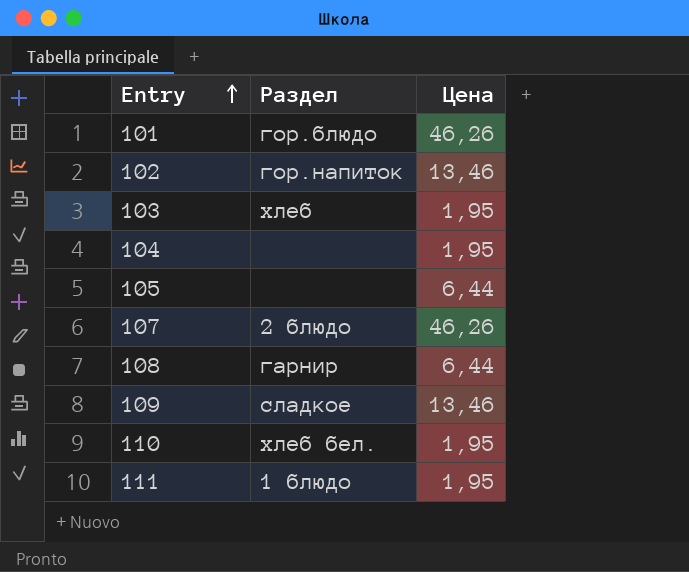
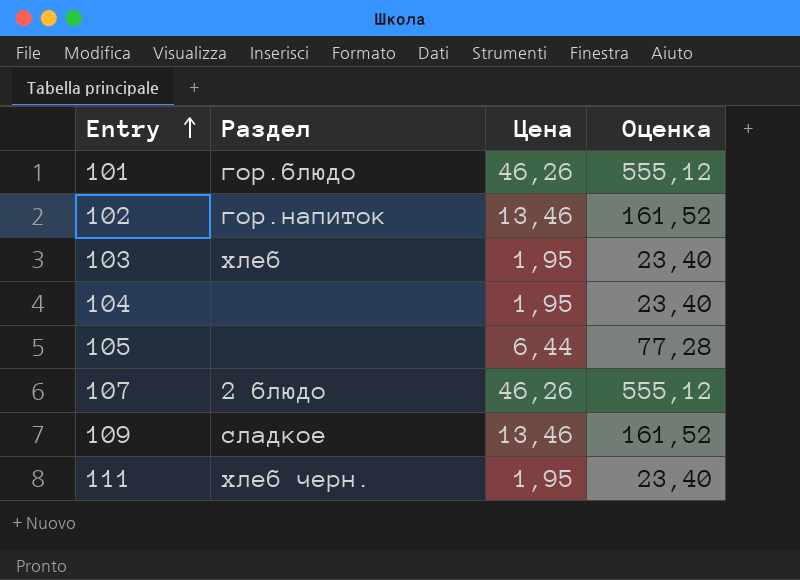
column Оценка | formula: none -> [Цена] * 12
row 108: гарнир | 6,44 -> none
row 110: хлеб бел. | 1,95 -> none
111 | Раздел: 1 блюдо -> хлеб черн.

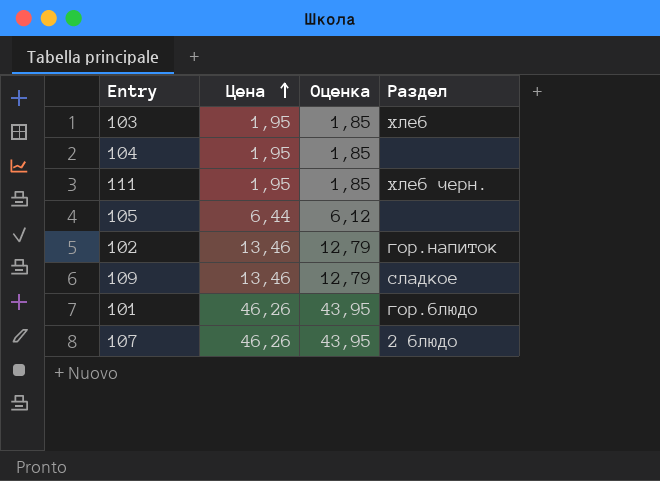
row order: Entry ascending -> Цена ascending
column Оценка | formula: [Цена] * 12 -> [Цена] * 0,95
column Раздел | position: 2 -> 4

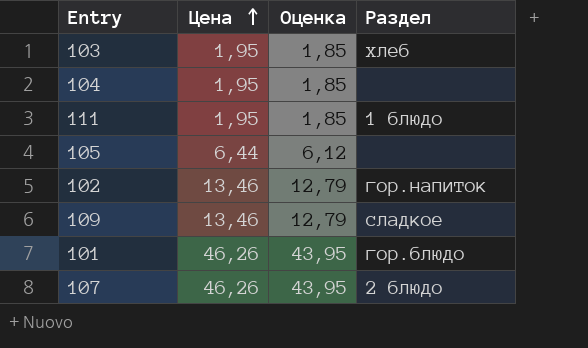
111 | Раздел: хлеб черн. -> 1 блюдо

